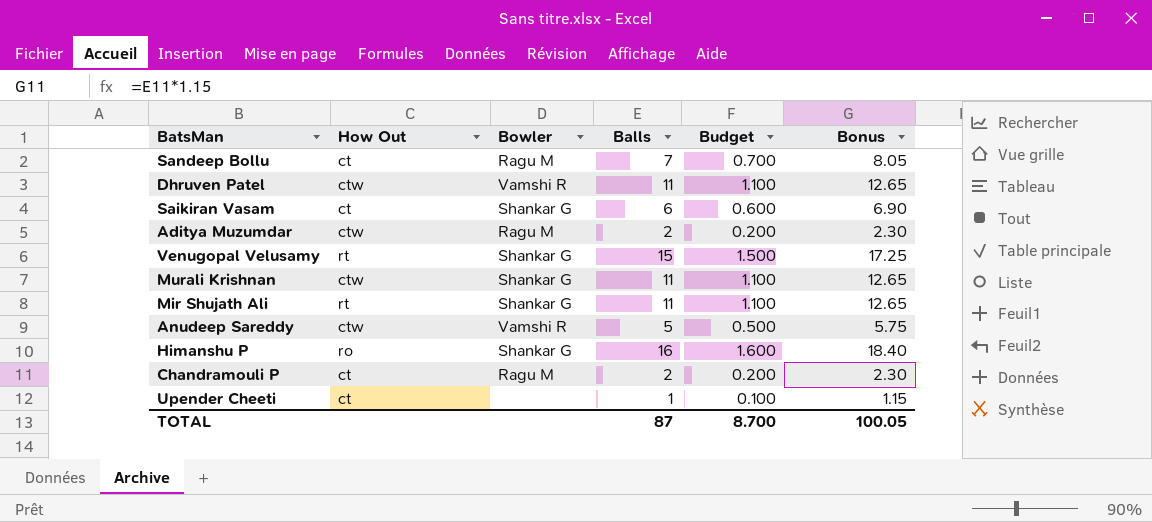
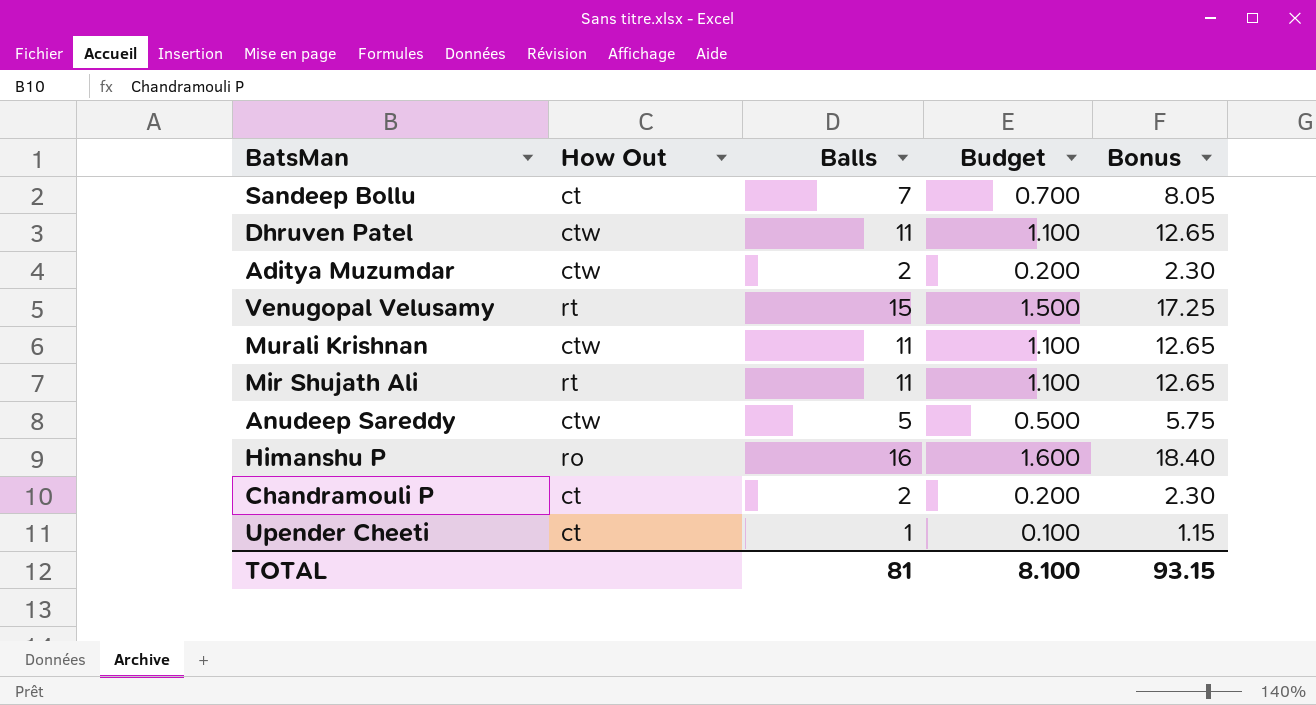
column Bowler | position: 3 -> none
row Saikiran Vasam: ct | Shankar G | 6 | 0.600 | 6.90 -> none
TOTAL | Balls: 87 -> 81
TOTAL | Budget: 8.700 -> 8.100
TOTAL | Bonus: 100.05 -> 93.15

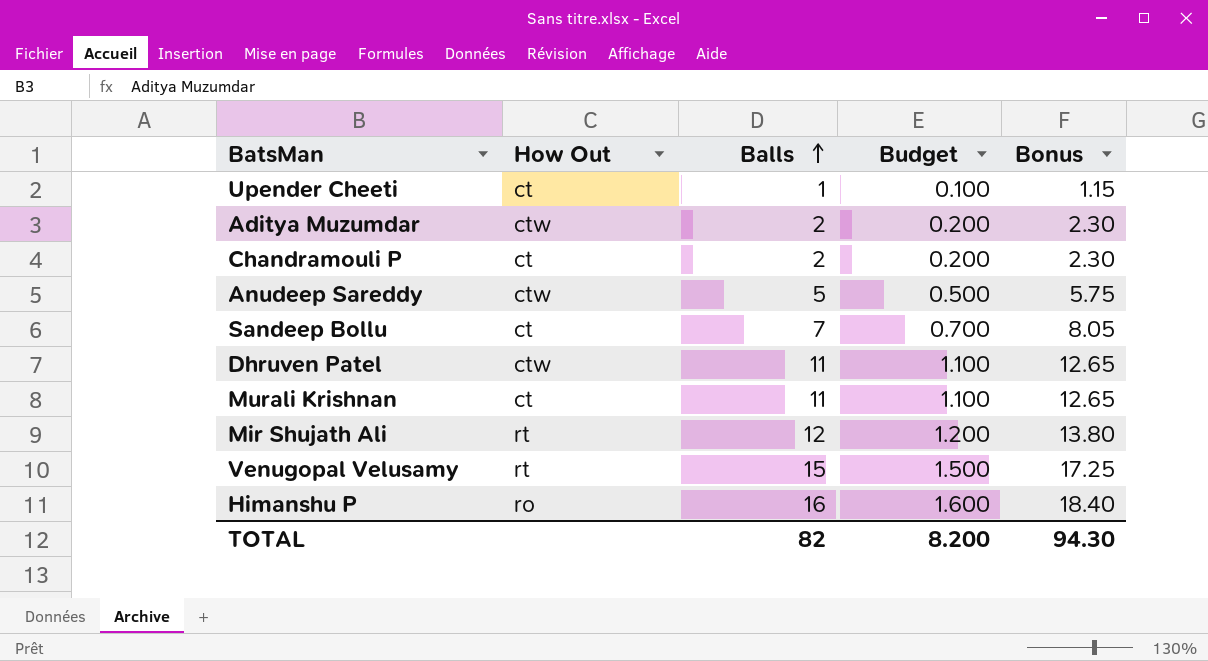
row order: none -> Balls ascending
Murali Krishnan | How Out: ctw -> ct
Mir Shujath Ali | Balls: 11 -> 12
Mir Shujath Ali | Budget: 1.100 -> 1.200
Mir Shujath Ali | Bonus: 12.65 -> 13.80
TOTAL | Balls: 81 -> 82
TOTAL | Budget: 8.100 -> 8.200
TOTAL | Bonus: 93.15 -> 94.30

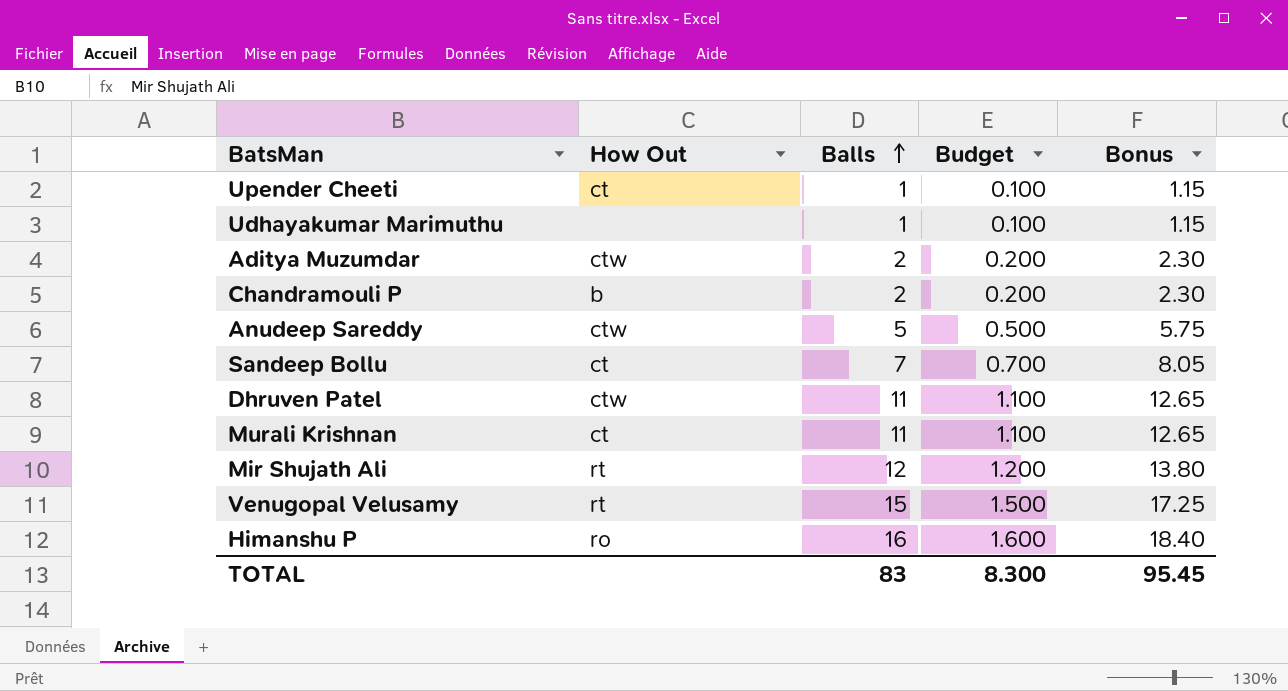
row Udhayakumar Marimuthu: none -> none | 1 | 0.100 | 1.15
Chandramouli P | How Out: ct -> b
TOTAL | Balls: 82 -> 83
TOTAL | Budget: 8.200 -> 8.300
TOTAL | Bonus: 94.30 -> 95.45

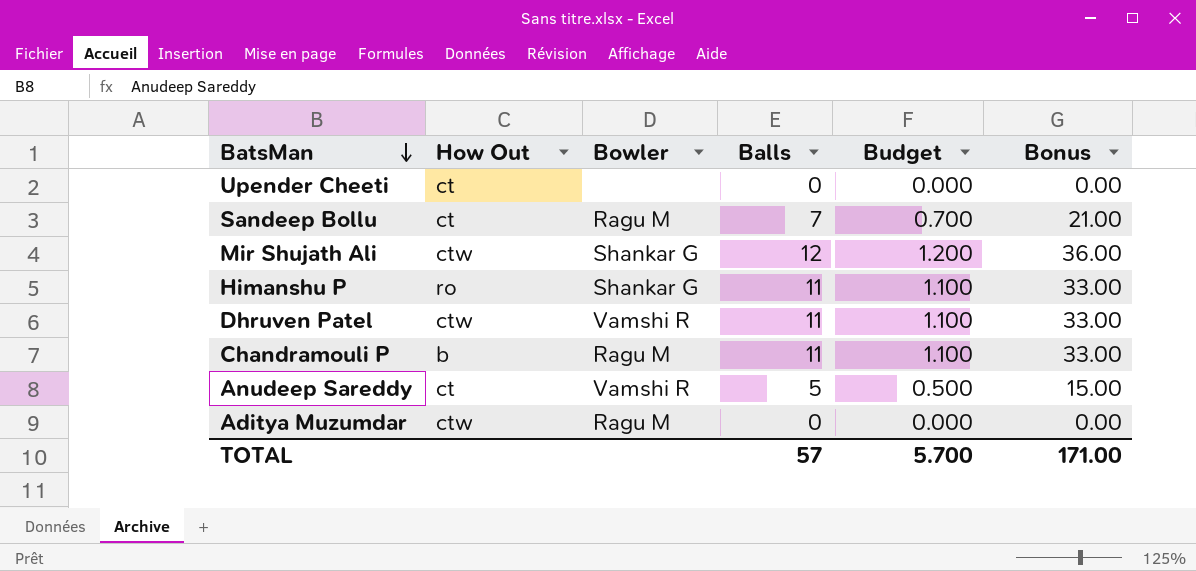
row order: Balls ascending -> BatsMan descending
column Bowler | position: none -> 3
column Bonus | formula: [Balls] * 1.15 -> [Balls] * 3
row Udhayakumar Marimuthu: none | 1 | 0.100 | 1.15 -> none
row Murali Krishnan: ct | 11 | 1.100 | 12.65 -> none
row Venugopal Velusamy: rt | 15 | 1.500 | 17.25 -> none
Upender Cheeti | Balls: 1 -> 0
Upender Cheeti | Budget: 0.100 -> 0.000
Mir Shujath Ali | How Out: rt -> ctw
Himanshu P | Balls: 16 -> 11
Himanshu P | Budget: 1.600 -> 1.100
Chandramouli P | Balls: 2 -> 11
Chandramouli P | Budget: 0.200 -> 1.100
Anudeep Sareddy | How Out: ctw -> ct
Aditya Muzumdar | Balls: 2 -> 0
Aditya Muzumdar | Budget: 0.200 -> 0.000
TOTAL | Balls: 83 -> 57
TOTAL | Budget: 8.300 -> 5.700
TOTAL | Bonus: 95.45 -> 171.00

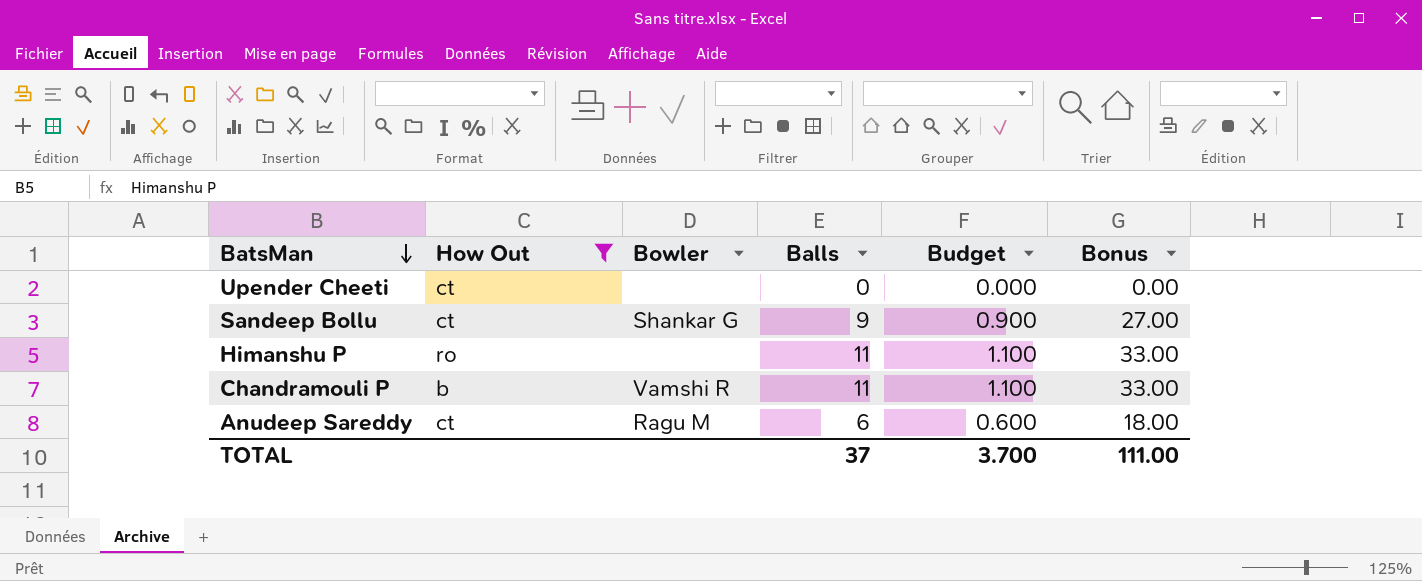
filter: none -> How Out != ctw
Sandeep Bollu | Bowler: Ragu M -> Shankar G
Sandeep Bollu | Balls: 7 -> 9
Sandeep Bollu | Budget: 0.700 -> 0.900
Sandeep Bollu | Bonus: 21.00 -> 27.00
Himanshu P | Bowler: Shankar G -> none
Chandramouli P | Bowler: Ragu M -> Vamshi R
Anudeep Sareddy | Bowler: Vamshi R -> Ragu M
Anudeep Sareddy | Balls: 5 -> 6
Anudeep Sareddy | Budget: 0.500 -> 0.600
Anudeep Sareddy | Bonus: 15.00 -> 18.00
TOTAL | Balls: 57 -> 37
TOTAL | Budget: 5.700 -> 3.700
TOTAL | Bonus: 171.00 -> 111.00

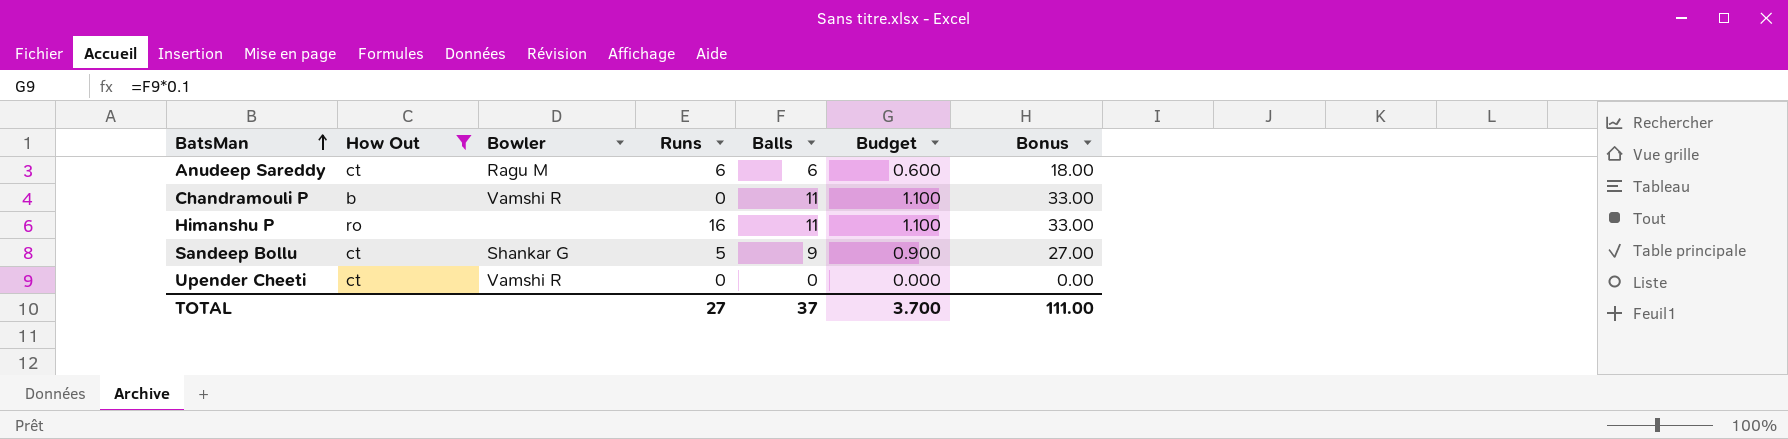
row order: BatsMan descending -> BatsMan ascending
column Runs | position: none -> 4
Upender Cheeti | Bowler: none -> Vamshi R

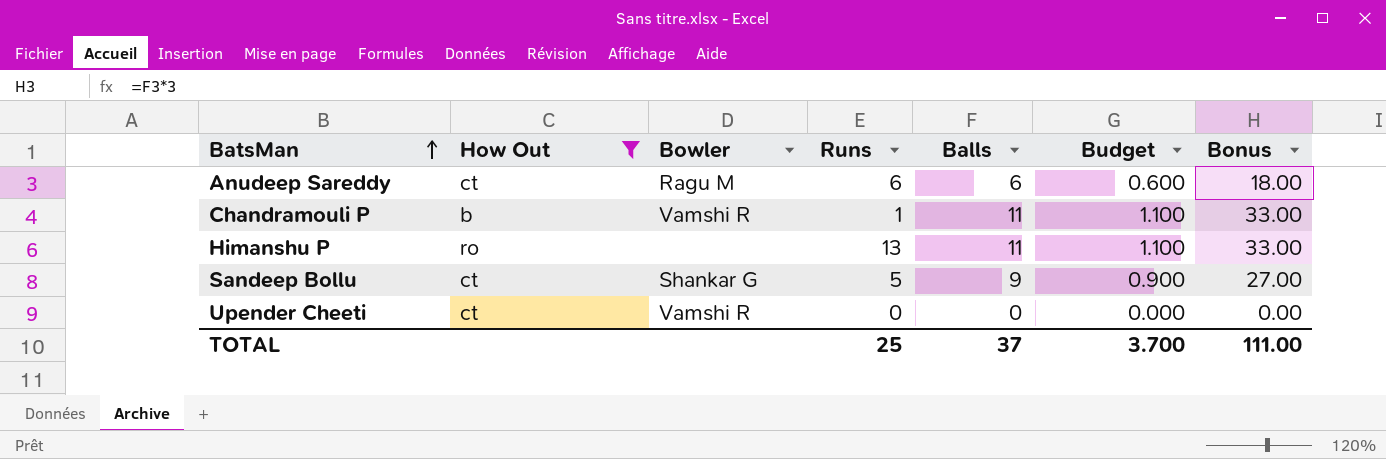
Chandramouli P | Runs: 0 -> 1
Himanshu P | Runs: 16 -> 13
TOTAL | Runs: 27 -> 25

